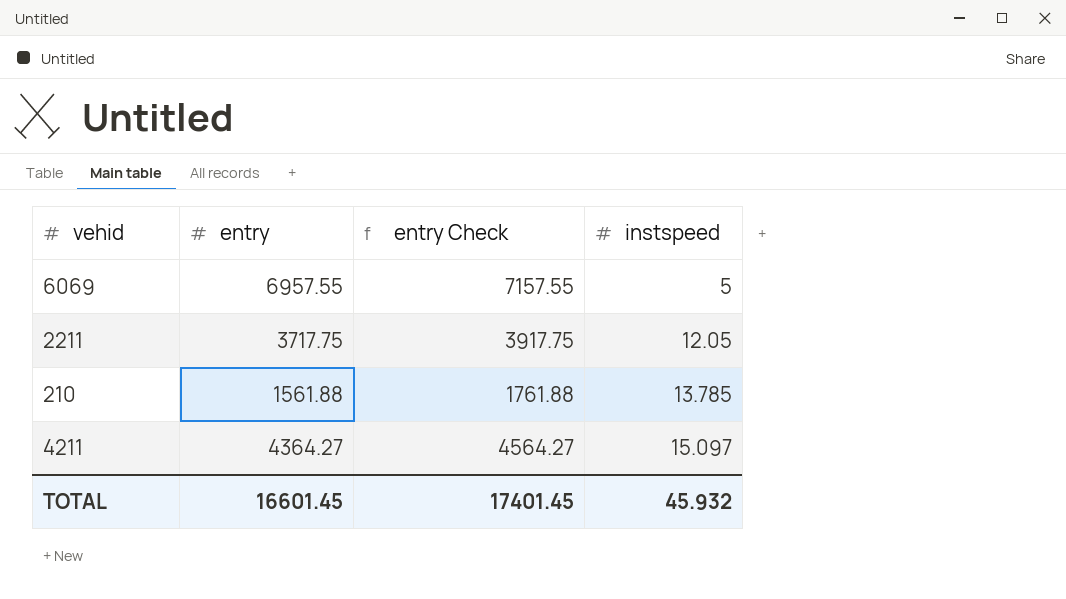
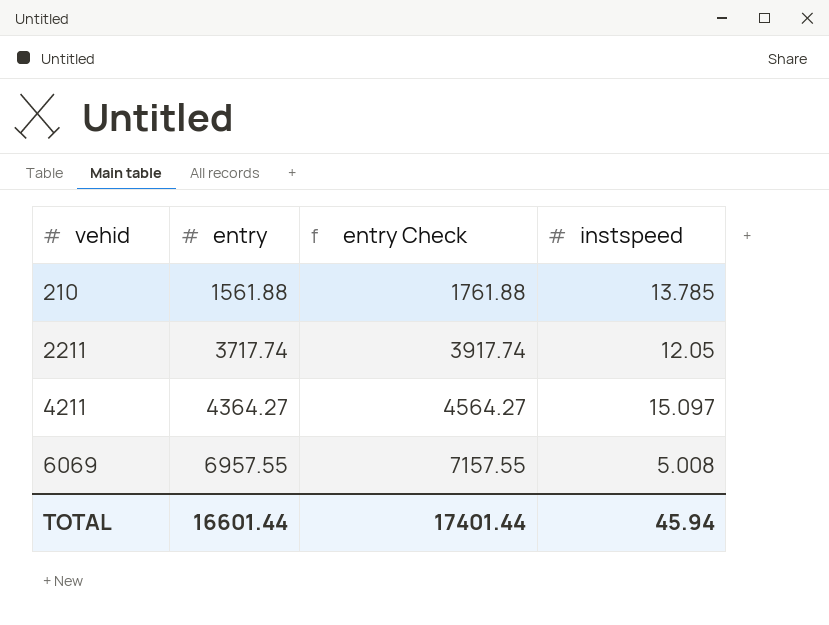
row order: instspeed ascending -> vehid ascending
2211 | entry: 3717.75 -> 3717.74
2211 | entry Check: 3917.75 -> 3917.74
6069 | instspeed: 5 -> 5.008
TOTAL | entry: 16601.45 -> 16601.44
TOTAL | entry Check: 17401.45 -> 17401.44
TOTAL | instspeed: 45.932 -> 45.94

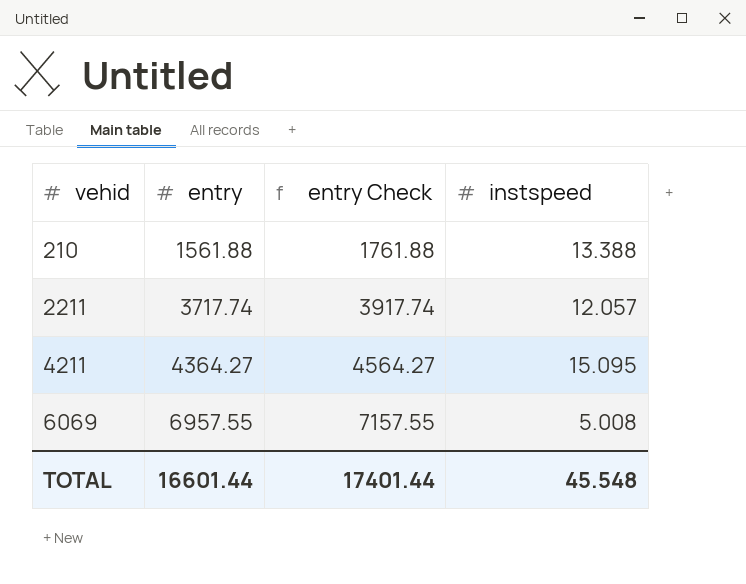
210 | instspeed: 13.785 -> 13.388
2211 | instspeed: 12.05 -> 12.057
4211 | instspeed: 15.097 -> 15.095
TOTAL | instspeed: 45.94 -> 45.548

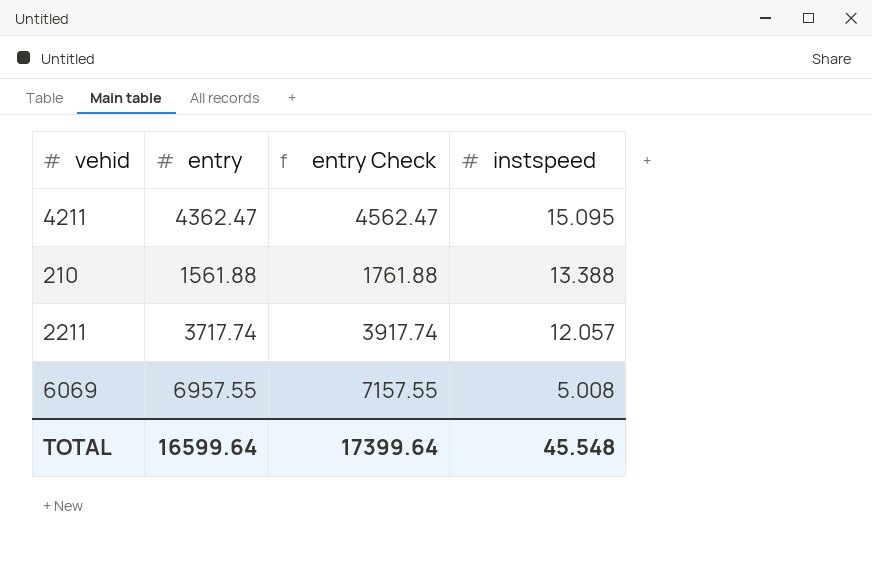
row order: vehid ascending -> instspeed descending
4211 | entry: 4364.27 -> 4362.47
4211 | entry Check: 4564.27 -> 4562.47
TOTAL | entry: 16601.44 -> 16599.64
TOTAL | entry Check: 17401.44 -> 17399.64

